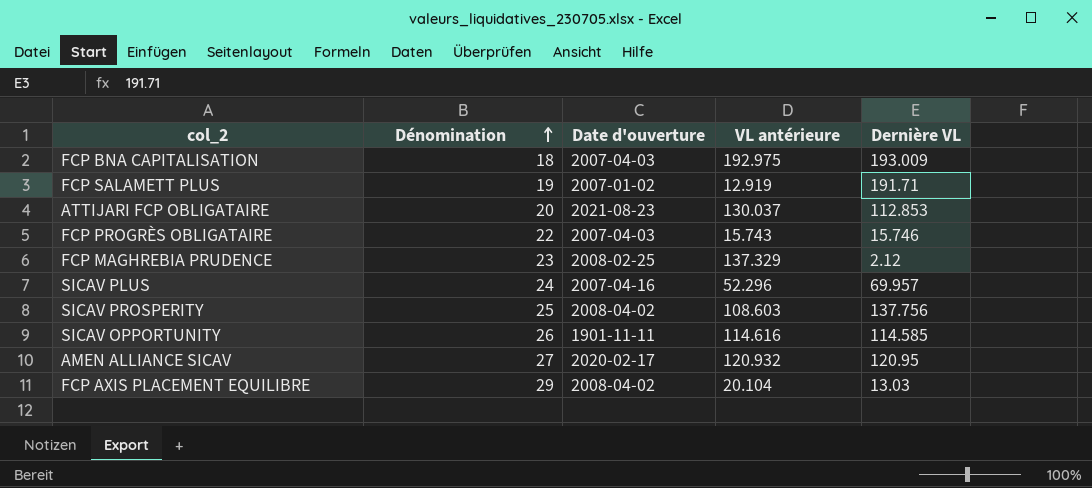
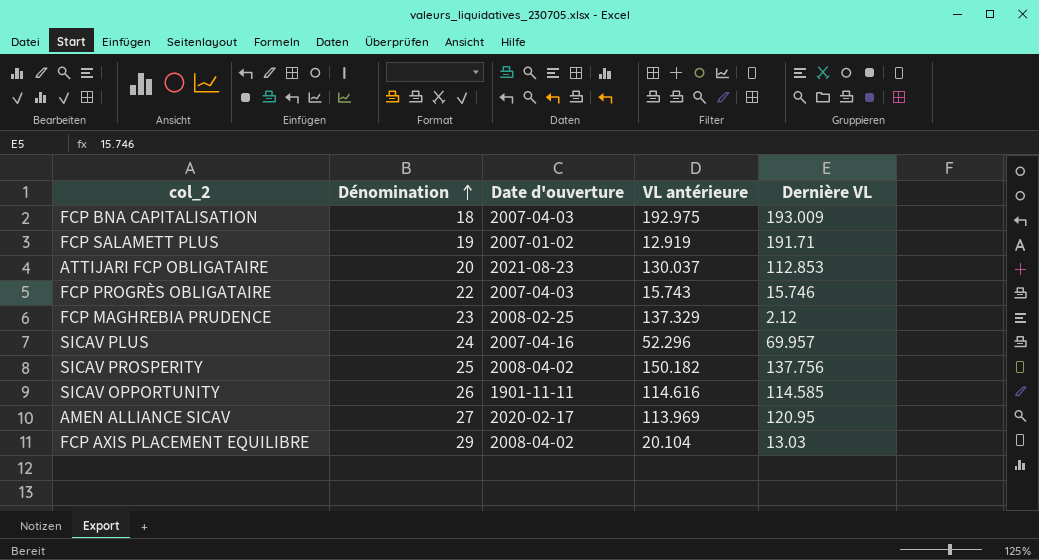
SICAV PROSPERITY | VL antérieure: 108.603 -> 150.182
AMEN ALLIANCE SICAV | VL antérieure: 120.932 -> 113.969

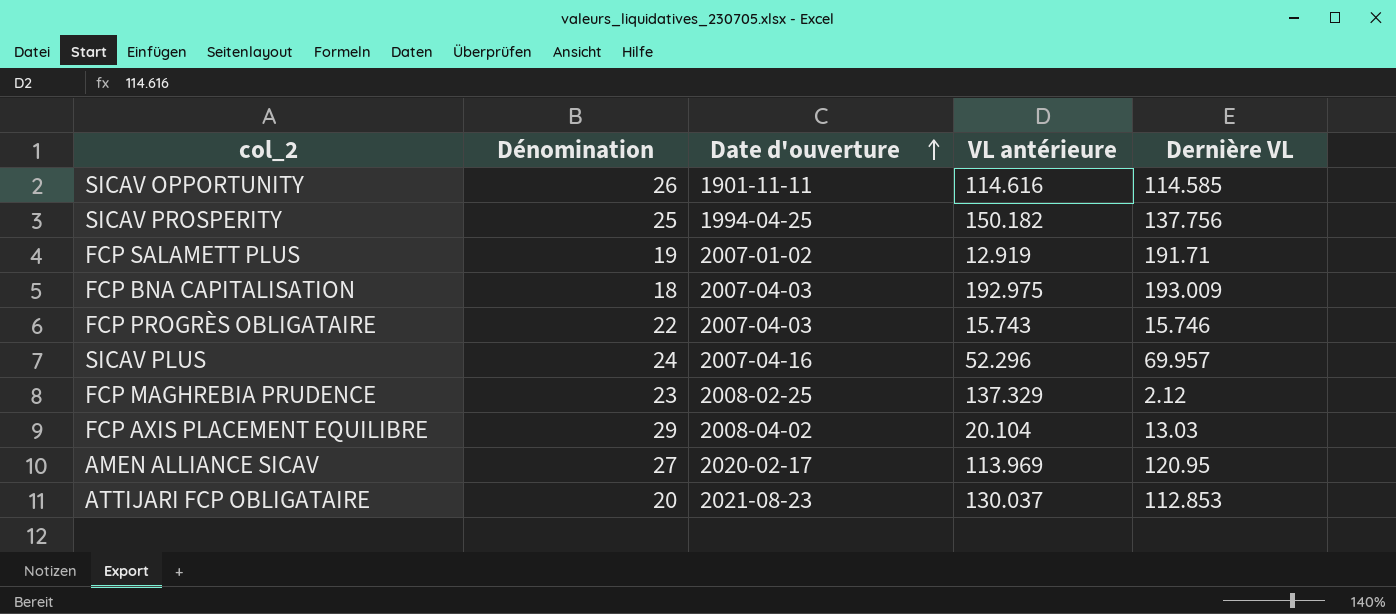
row order: Dénomination ascending -> Date d'ouverture ascending
SICAV PROSPERITY | Date d'ouverture: 2008-04-02 -> 1994-04-25

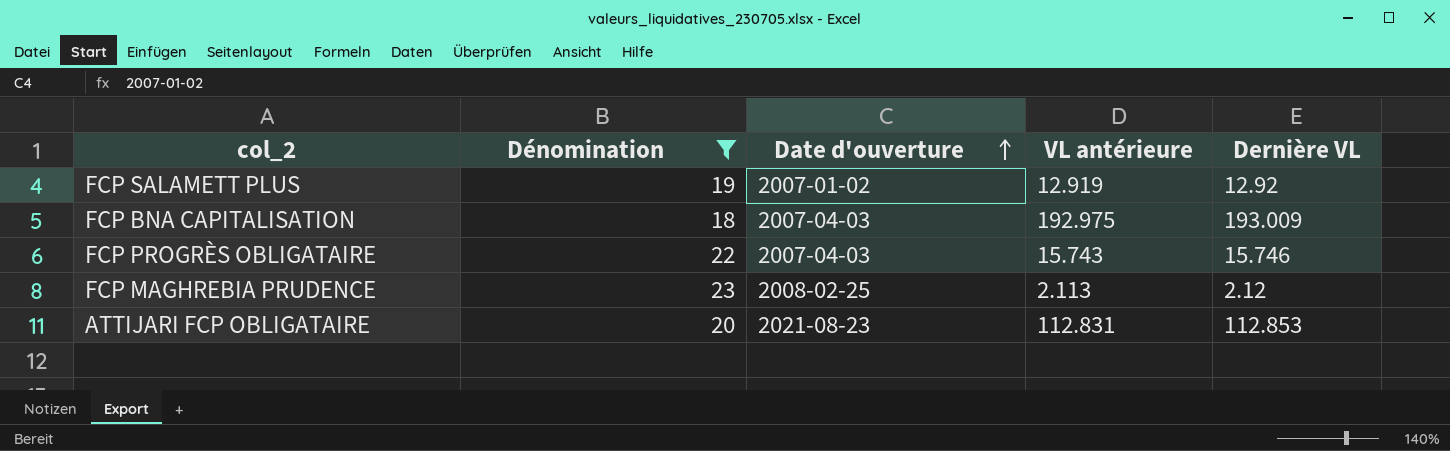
filter: none -> Dénomination <= 23
FCP SALAMETT PLUS | Dernière VL: 191.71 -> 12.92
FCP MAGHREBIA PRUDENCE | VL antérieure: 137.329 -> 2.113
ATTIJARI FCP OBLIGATAIRE | VL antérieure: 130.037 -> 112.831

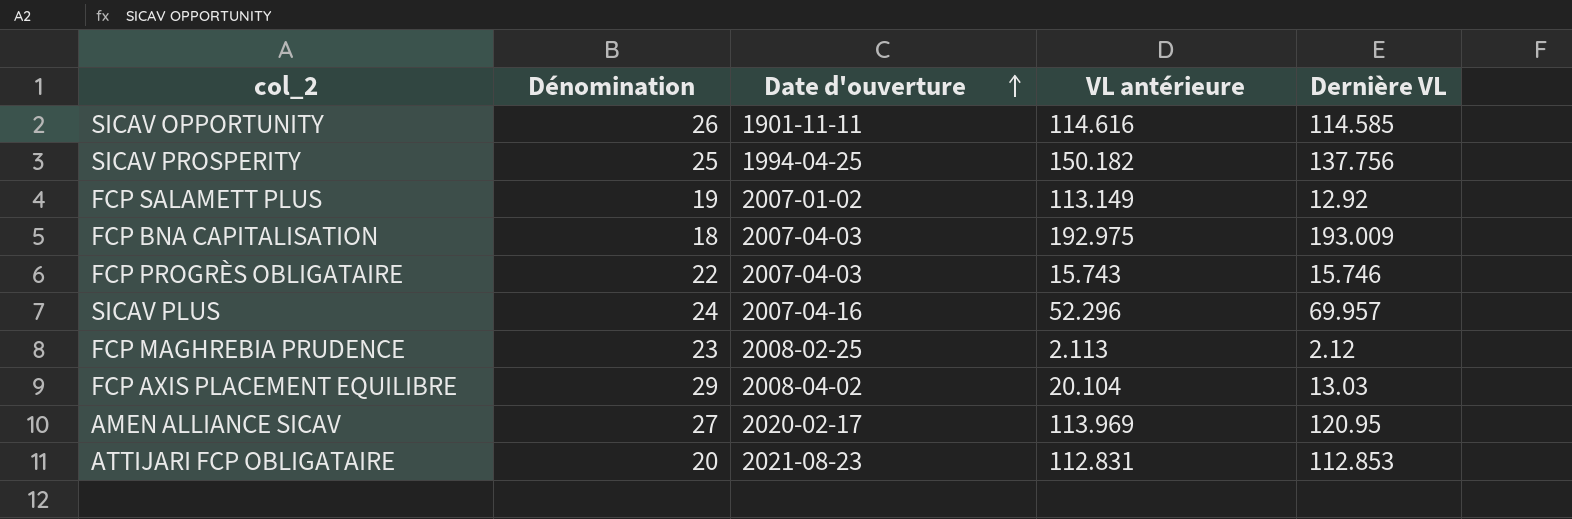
filter: Dénomination <= 23 -> none
FCP SALAMETT PLUS | VL antérieure: 12.919 -> 113.149

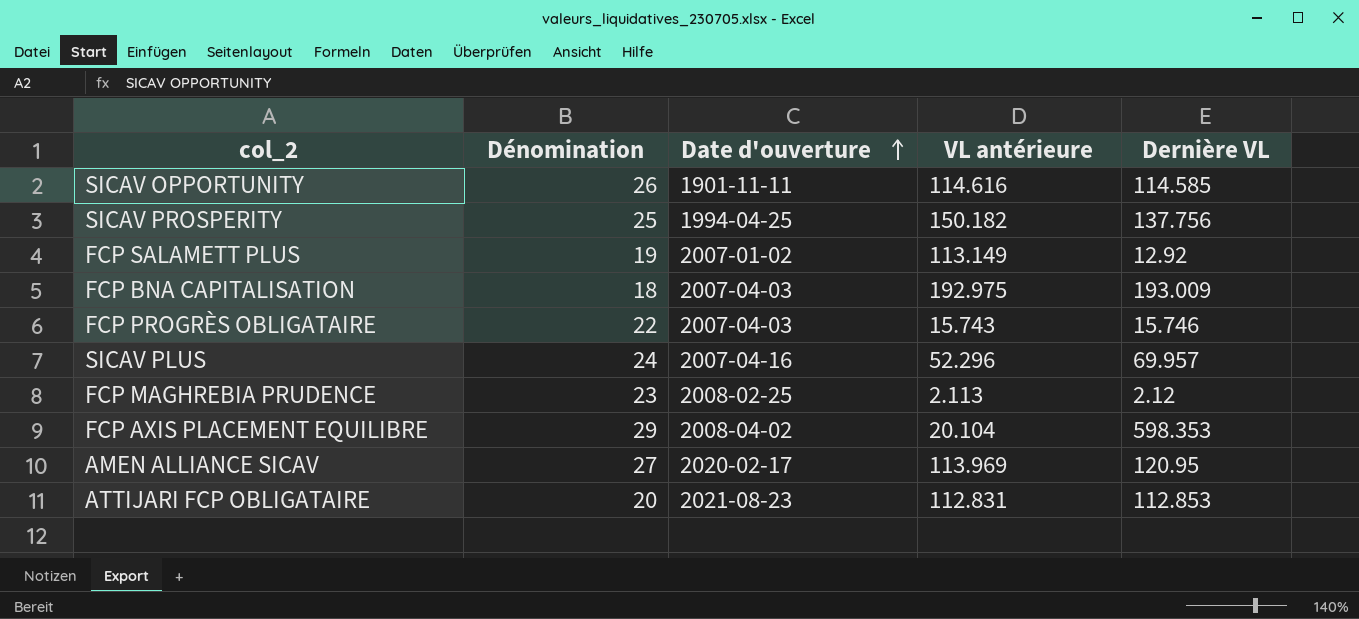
FCP AXIS PLACEMENT EQUILIBRE | Dernière VL: 13.03 -> 598.353

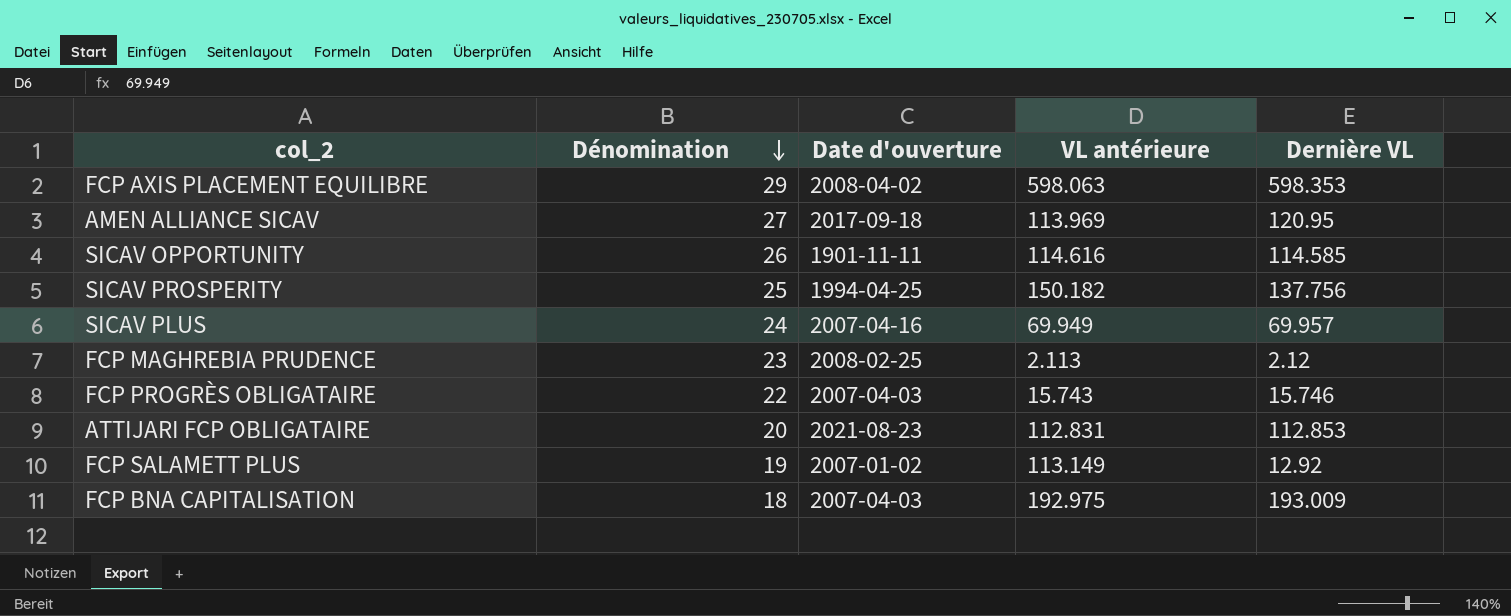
row order: Date d'ouverture ascending -> Dénomination descending
FCP AXIS PLACEMENT EQUILIBRE | VL antérieure: 20.104 -> 598.063
AMEN ALLIANCE SICAV | Date d'ouverture: 2020-02-17 -> 2017-09-18
SICAV PLUS | VL antérieure: 52.296 -> 69.949

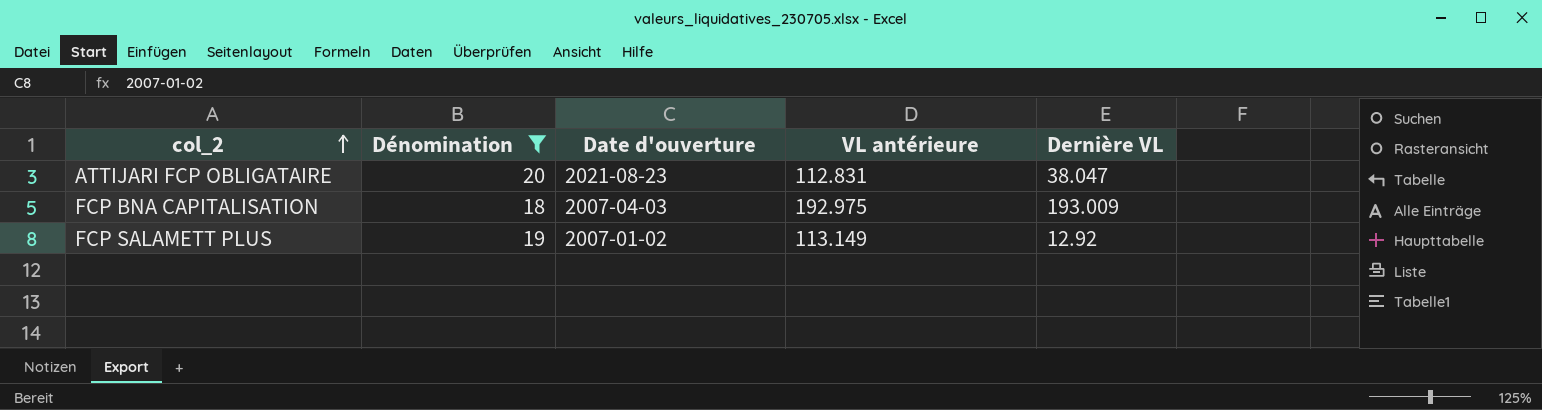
filter: none -> Dénomination <= 20
row order: Dénomination descending -> col_2 ascending
ATTIJARI FCP OBLIGATAIRE | Dernière VL: 112.853 -> 38.047

